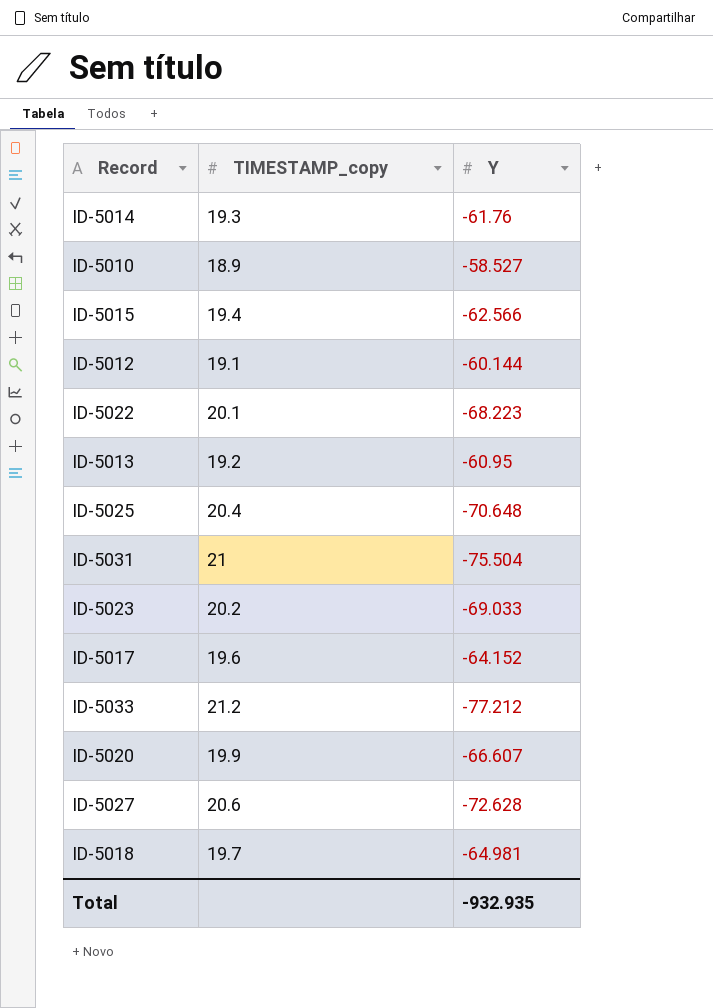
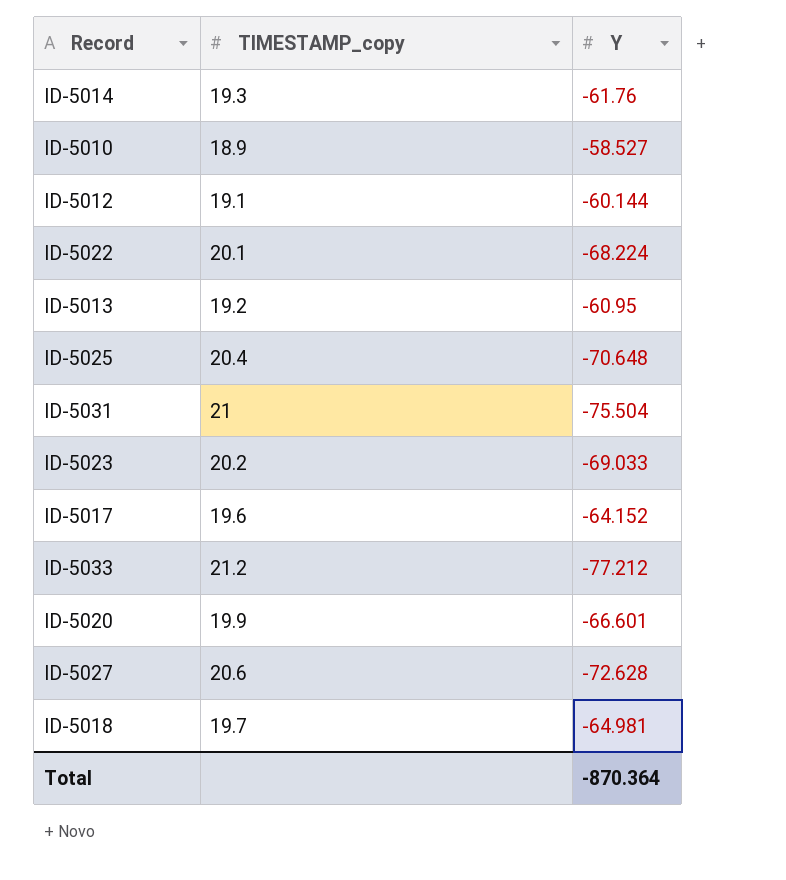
row ID-5015: 19.4 | -62.566 -> none
ID-5022 | Y: -68.223 -> -68.224
ID-5020 | Y: -66.607 -> -66.601
Total | Y: -932.935 -> -870.364

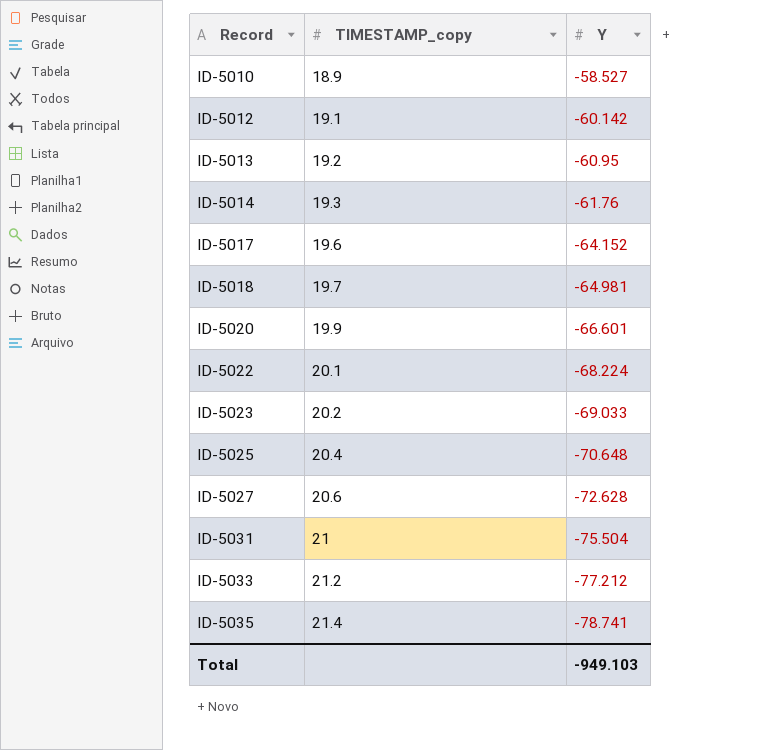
row order: none -> Record ascending
ID-5012 | Y: -60.144 -> -60.142
row ID-5035: none -> 21.4 | -78.741
Total | Y: -870.364 -> -949.103

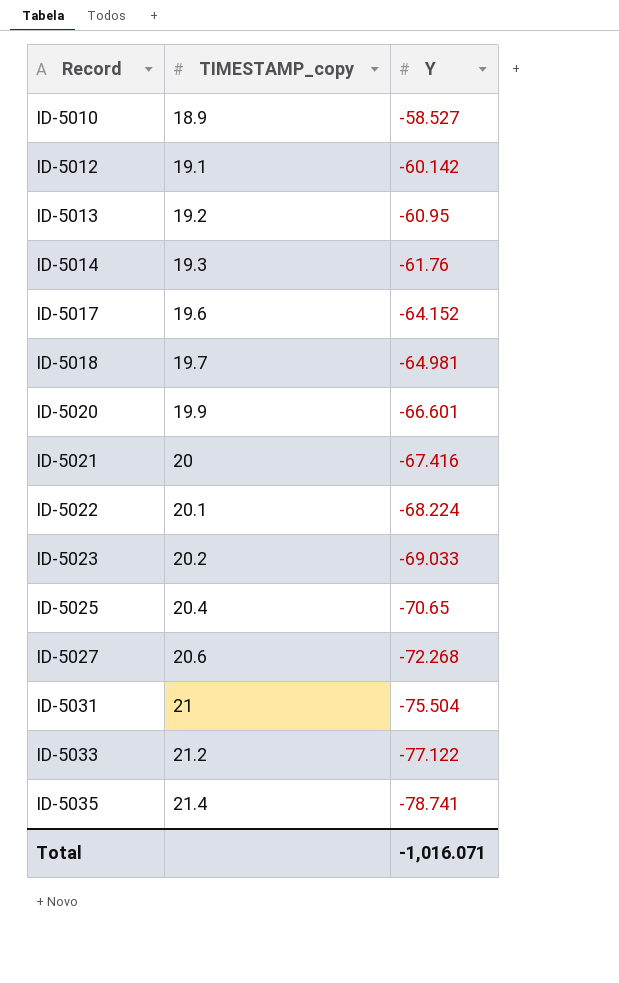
row ID-5021: none -> 20 | -67.416
ID-5025 | Y: -70.648 -> -70.65
ID-5027 | Y: -72.628 -> -72.268
ID-5033 | Y: -77.212 -> -77.122
Total | Y: -949.103 -> -1,016.071

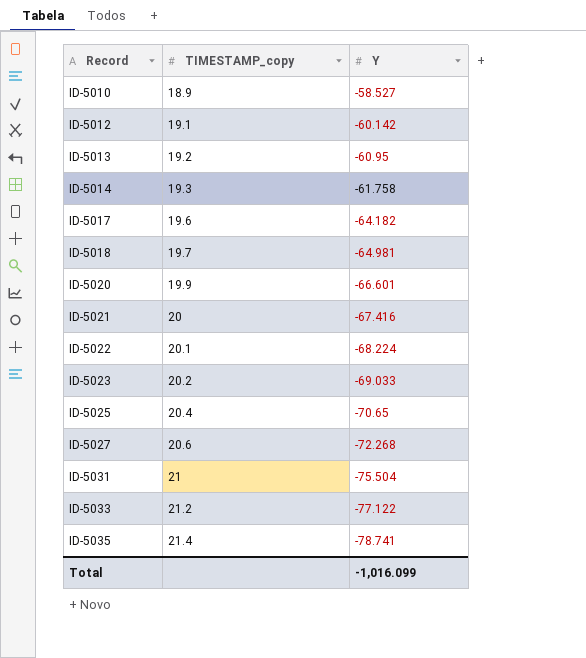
ID-5014 | Y: -61.76 -> -61.758
ID-5017 | Y: -64.152 -> -64.182
Total | Y: -1,016.071 -> -1,016.099

